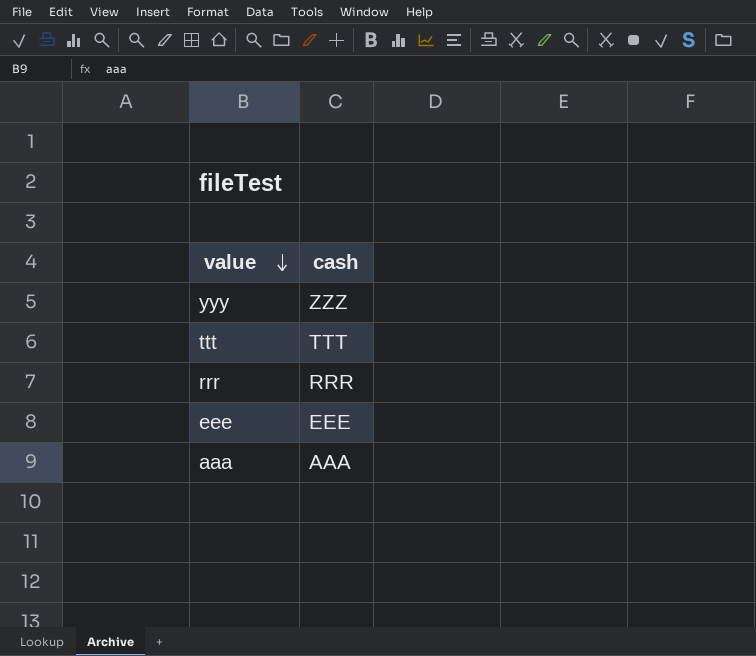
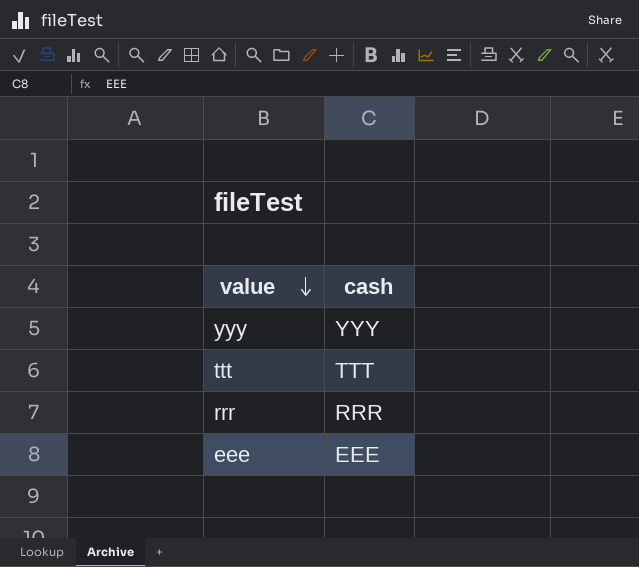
row aaa: AAA -> none
yyy | cash: ZZZ -> YYY

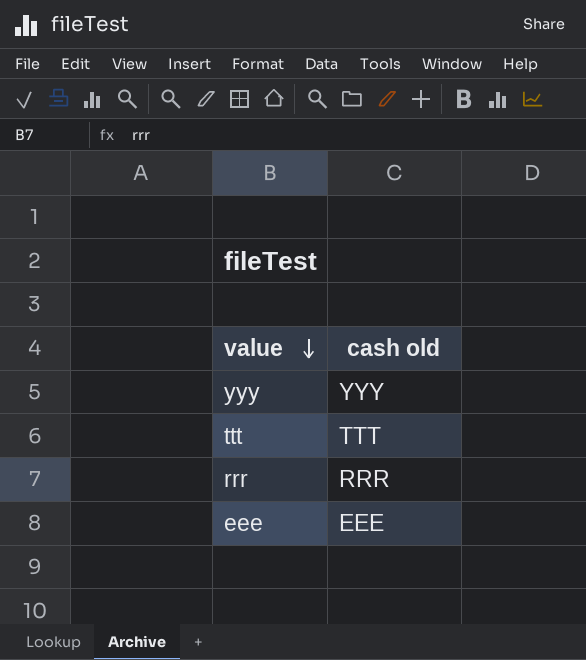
column name: cash -> cash old

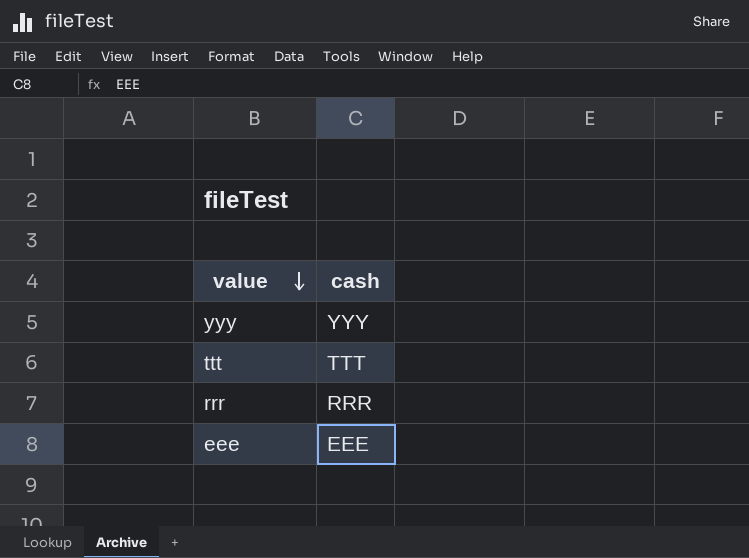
column name: cash old -> cash

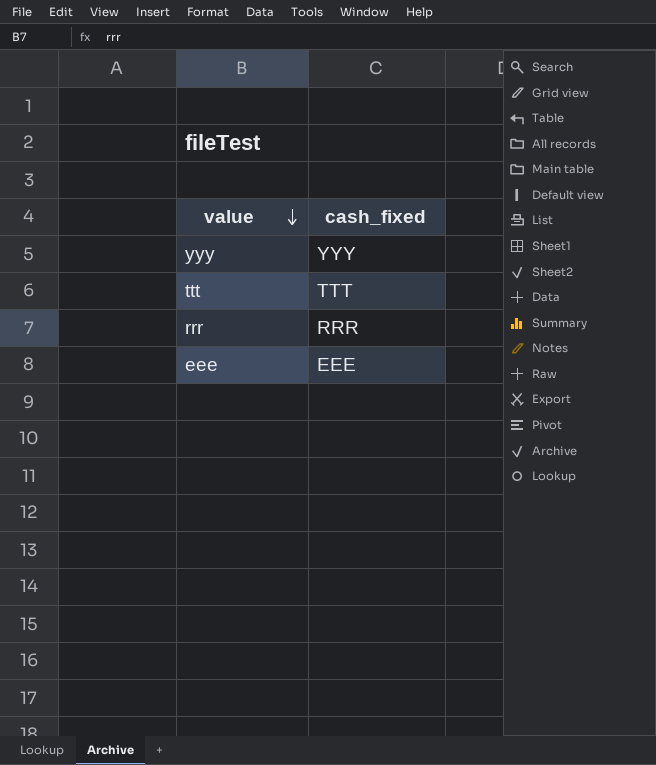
column name: cash -> cash_fixed

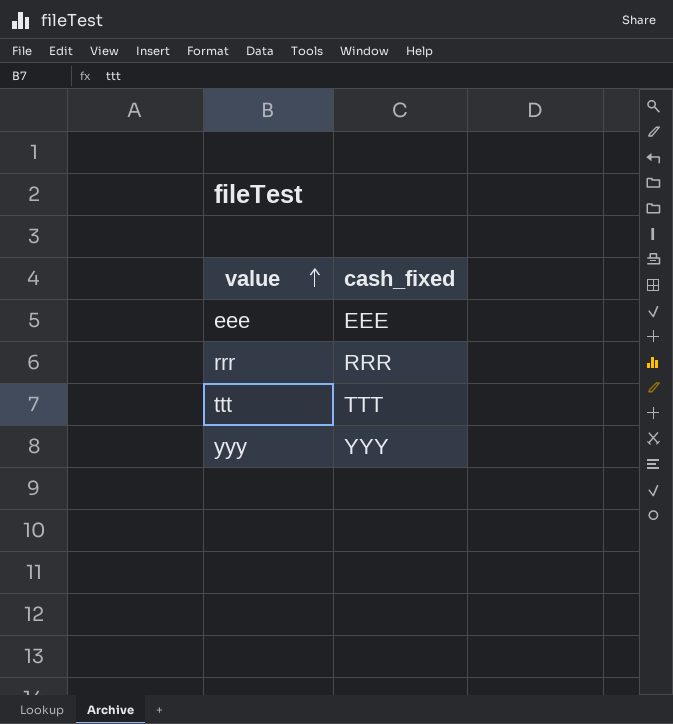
row order: value descending -> value ascending

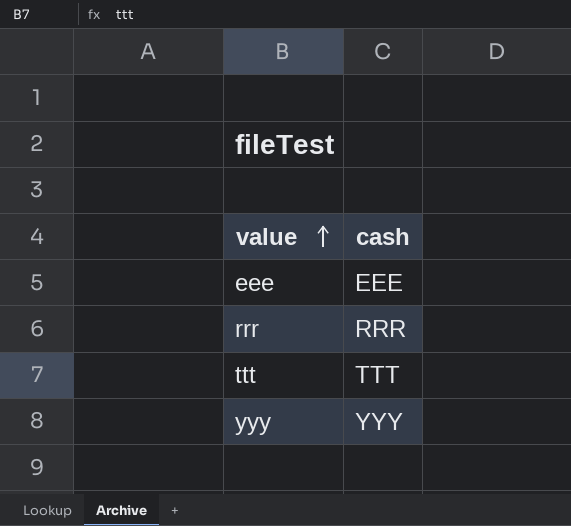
column name: cash_fixed -> cash

